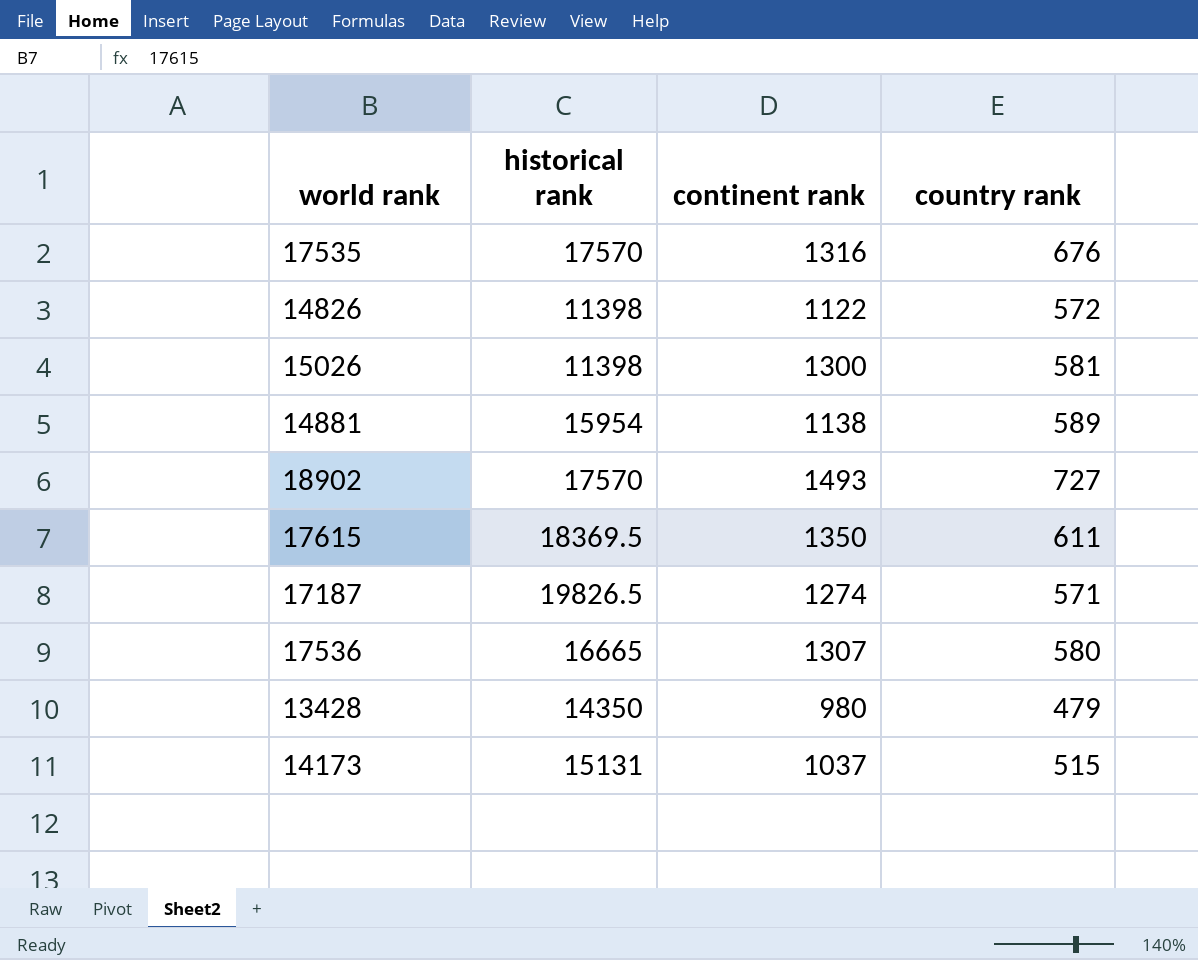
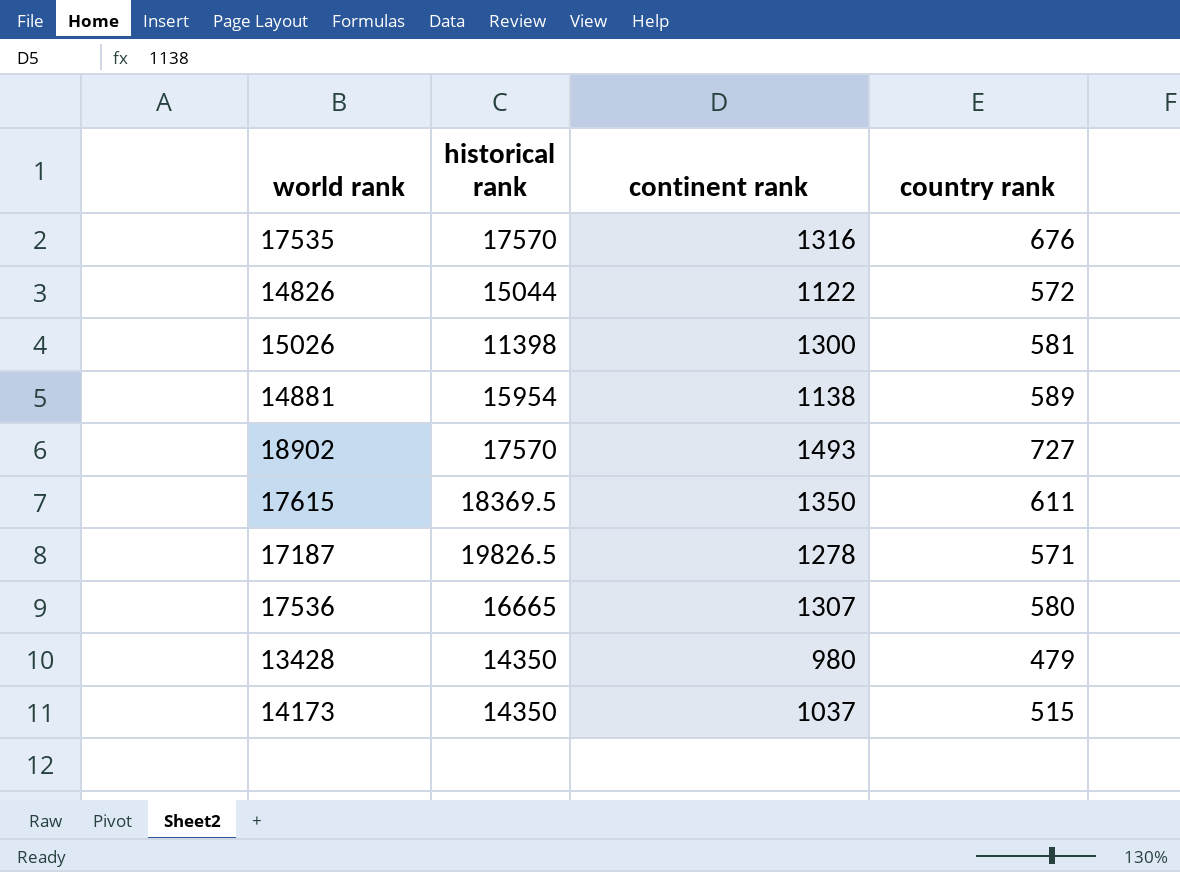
14826 | historical rank: 11398 -> 15044
17187 | continent rank: 1274 -> 1278
14173 | historical rank: 15131 -> 14350

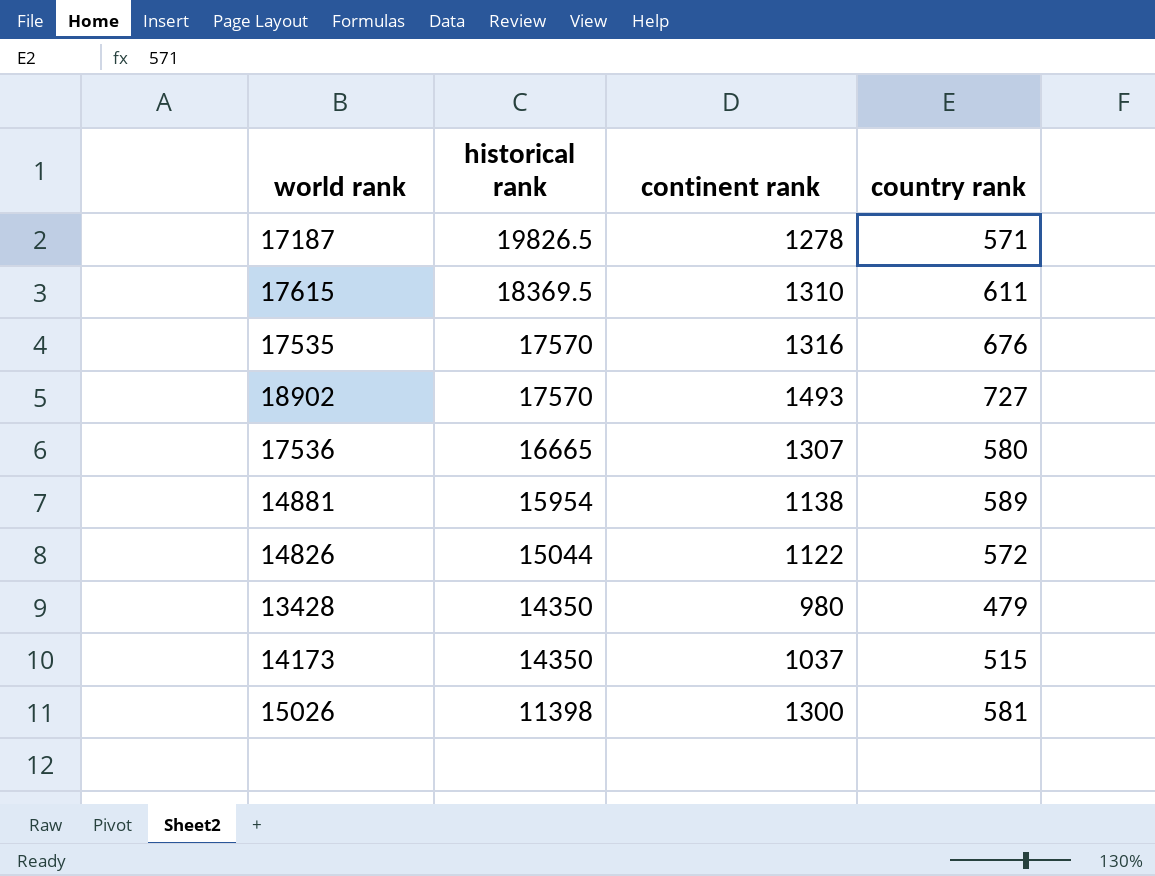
row order: none -> historical rank descending
17615 | continent rank: 1350 -> 1310

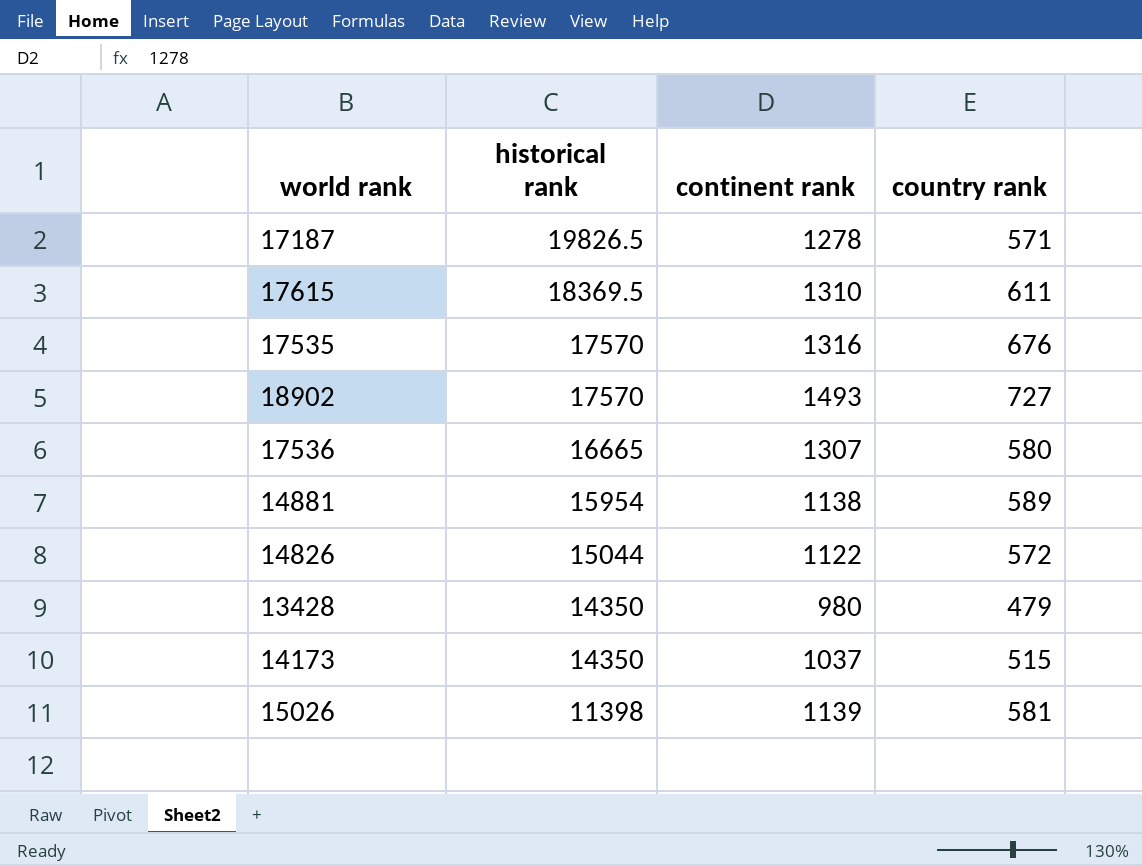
15026 | continent rank: 1300 -> 1139

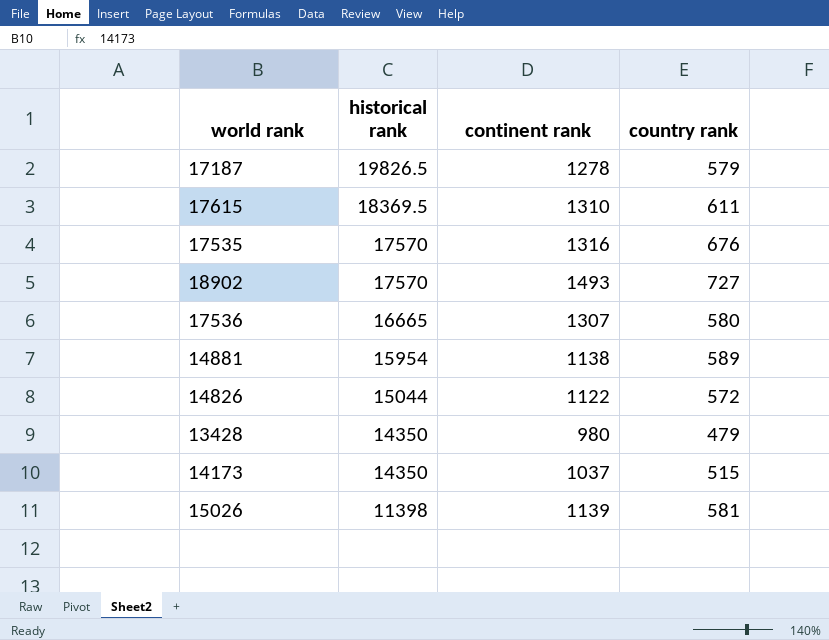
17187 | country rank: 571 -> 579

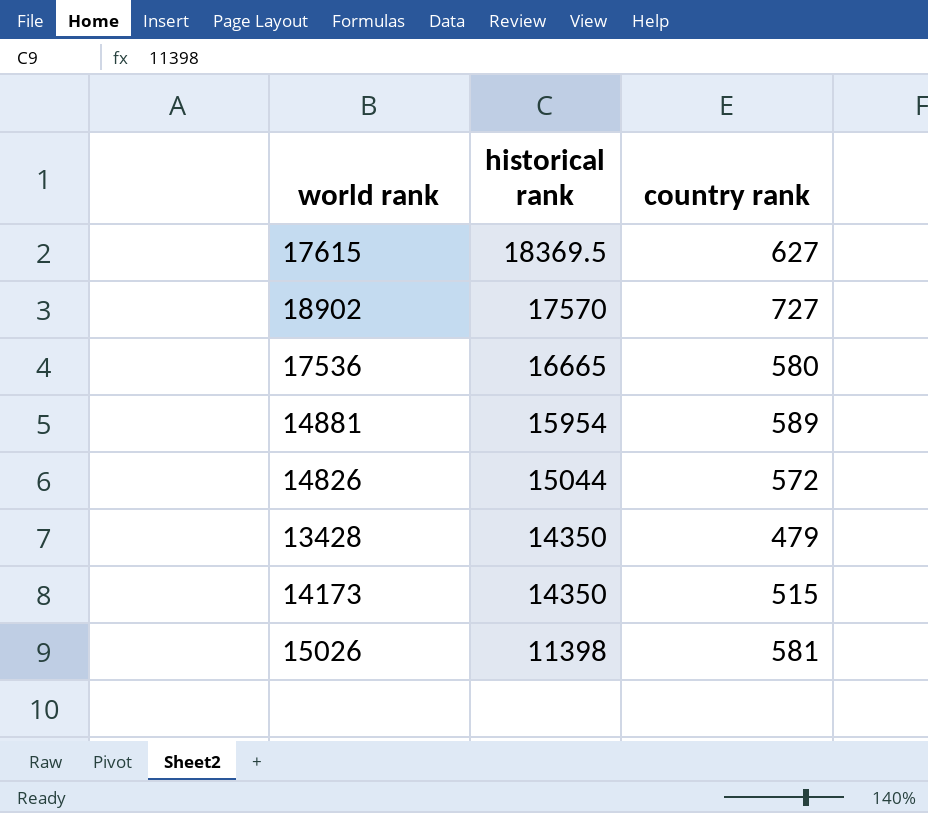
column continent rank | position: 3 -> none
row 17187: 19826.5 | 1278 | 579 -> none
row 17535: 17570 | 1316 | 676 -> none
17615 | country rank: 611 -> 627

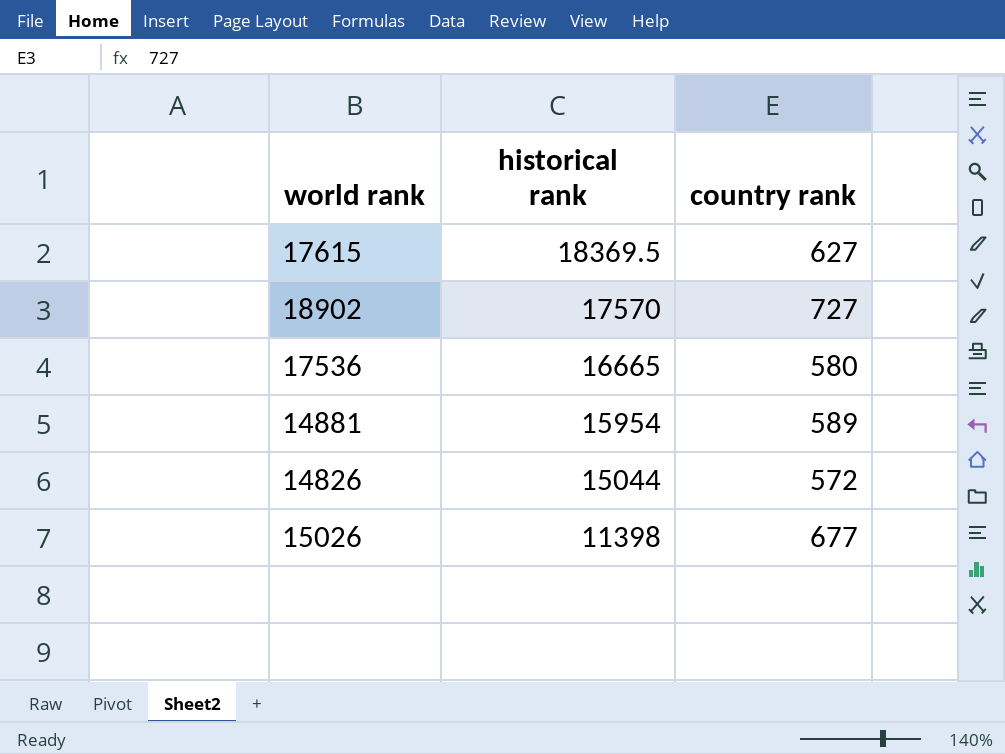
row 13428: 14350 | 479 -> none
row 14173: 14350 | 515 -> none
15026 | country rank: 581 -> 677

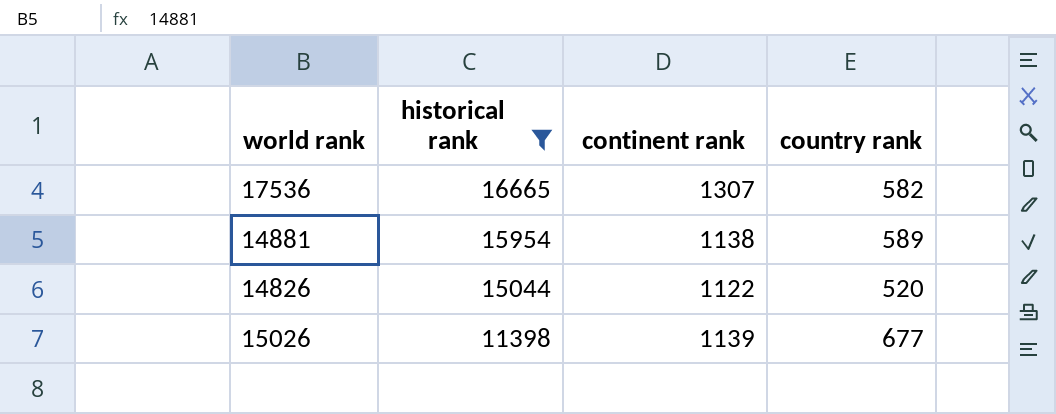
filter: none -> historical rank <= 16665
column continent rank | position: none -> 3
17536 | country rank: 580 -> 582
14826 | country rank: 572 -> 520

